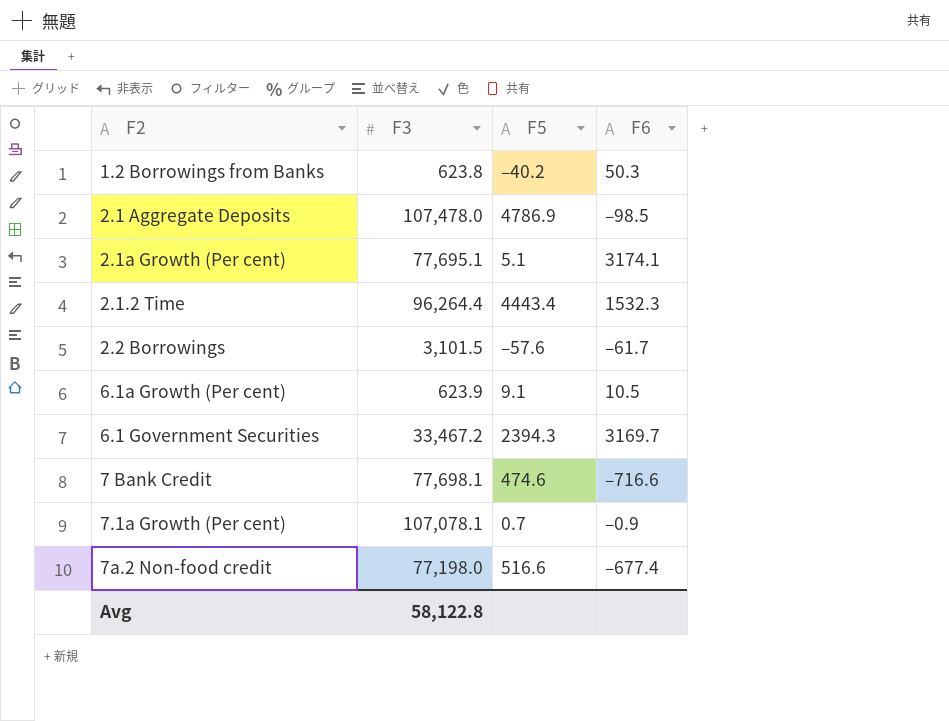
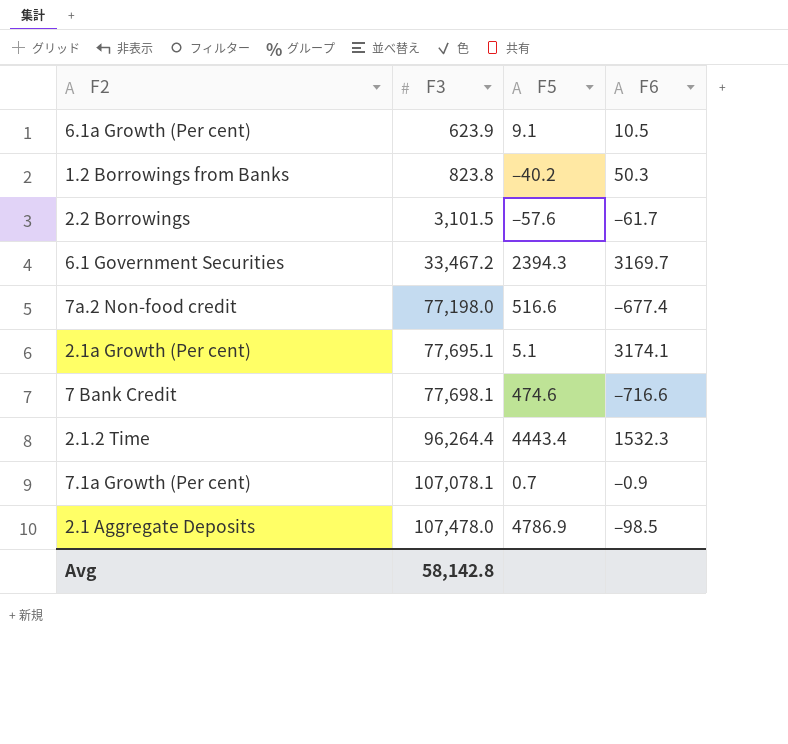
row order: none -> F3 ascending
1.2 Borrowings from Banks | F3: 623.8 -> 823.8
Avg | F3: 58,122.8 -> 58,142.8

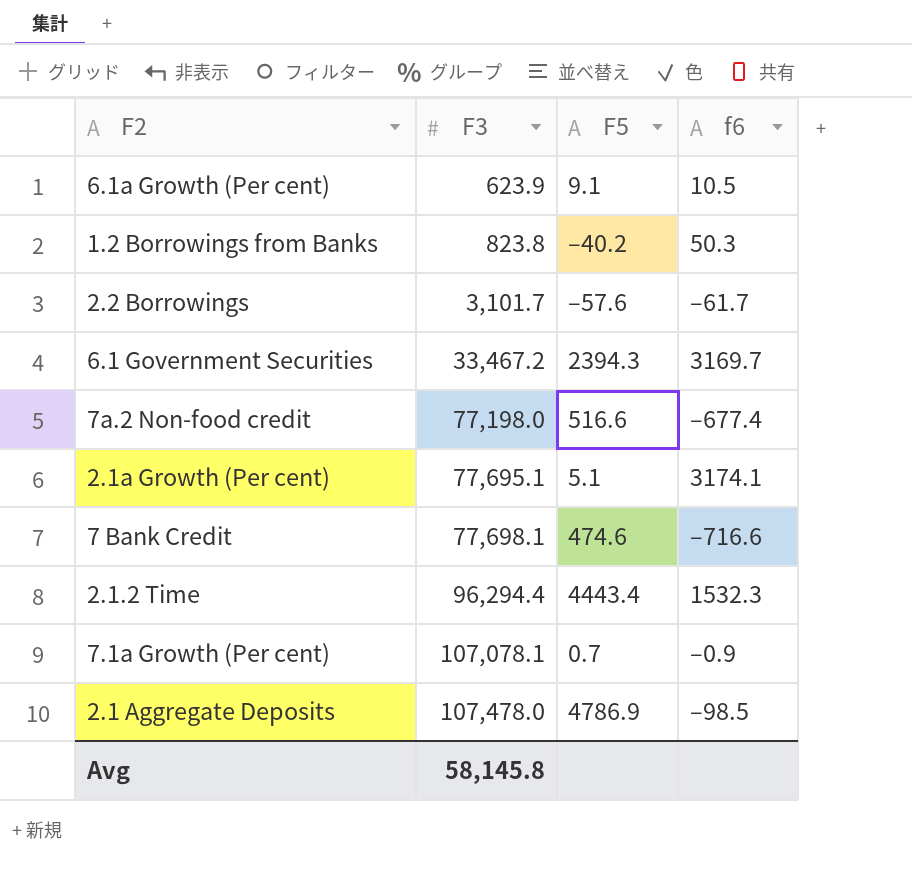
column name: F6 -> f6
2.2 Borrowings | F3: 3,101.5 -> 3,101.7
2.1.2 Time | F3: 96,264.4 -> 96,294.4
Avg | F3: 58,142.8 -> 58,145.8

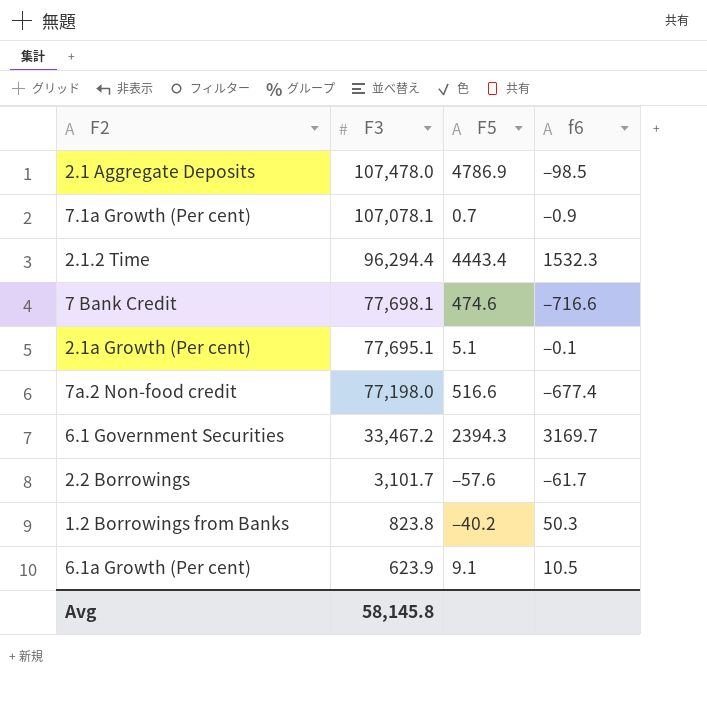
row order: F3 ascending -> F3 descending
2.1a Growth (Per cent) | f6: 3174.1 -> –0.1

